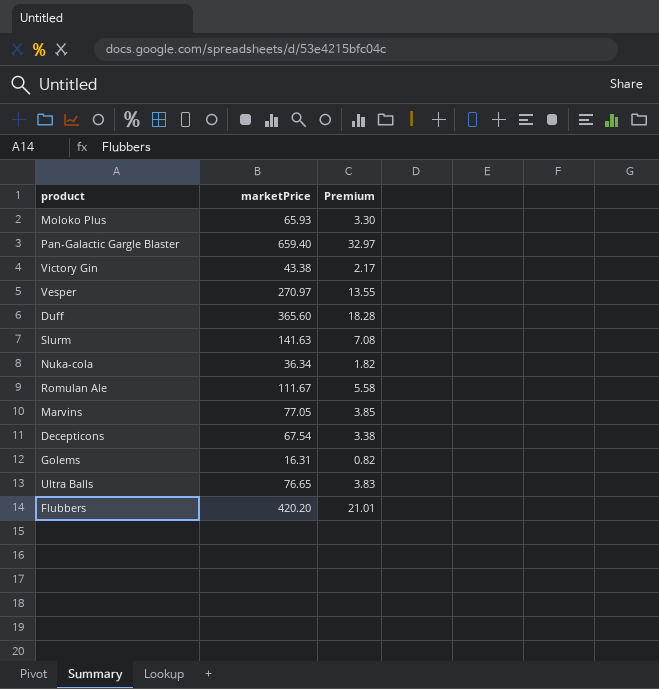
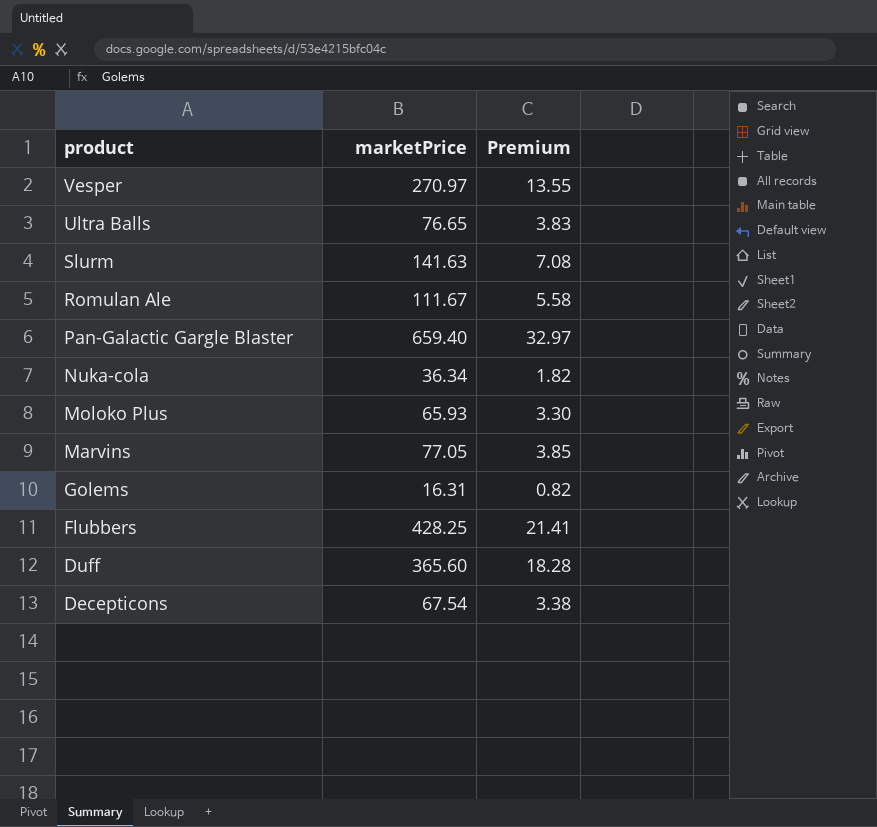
row order: none -> product descending
row Victory Gin: 43.38 | 2.17 -> none
Flubbers | marketPrice: 420.20 -> 428.25
Flubbers | Premium: 21.01 -> 21.41

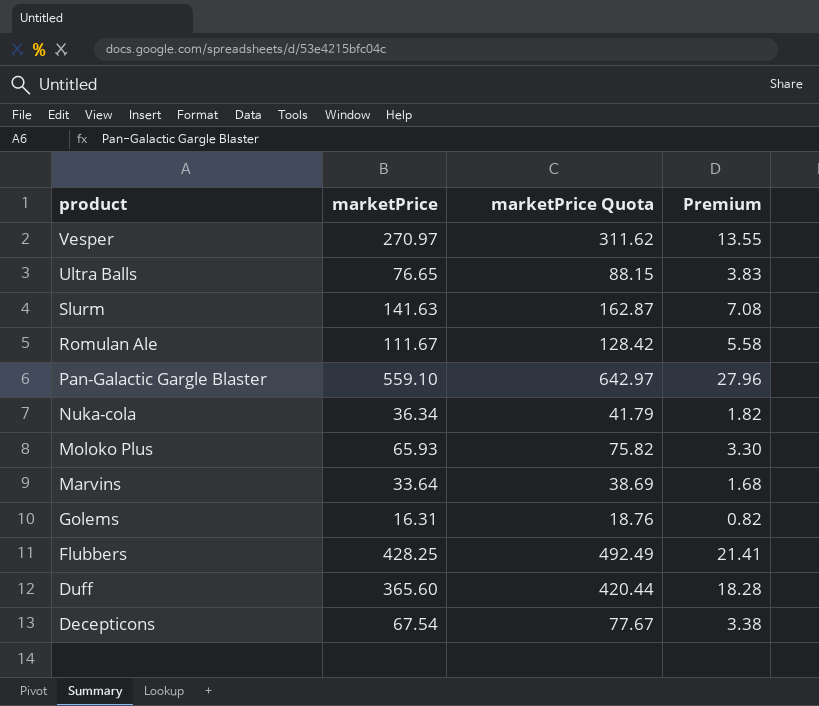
column marketPrice Quota | formula: none -> [marketPrice] * 1.15
Pan-Galactic Gargle Blaster | marketPrice: 659.40 -> 559.10
Pan-Galactic Gargle Blaster | Premium: 32.97 -> 27.96
Marvins | marketPrice: 77.05 -> 33.64
Marvins | Premium: 3.85 -> 1.68

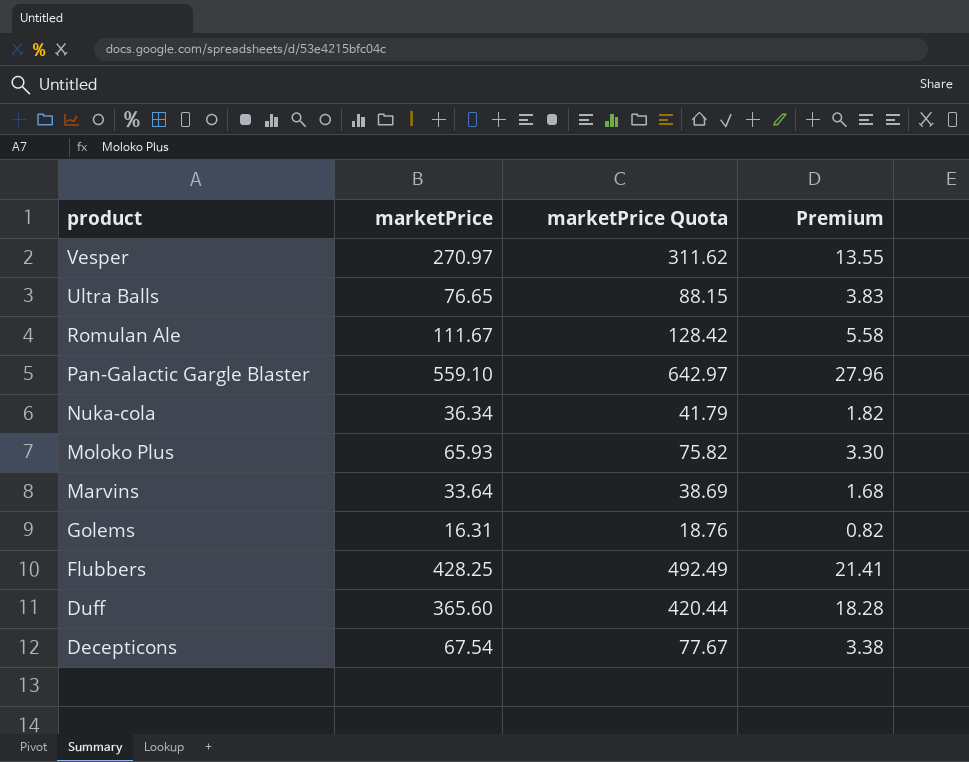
row Slurm: 141.63 | 162.87 | 7.08 -> none

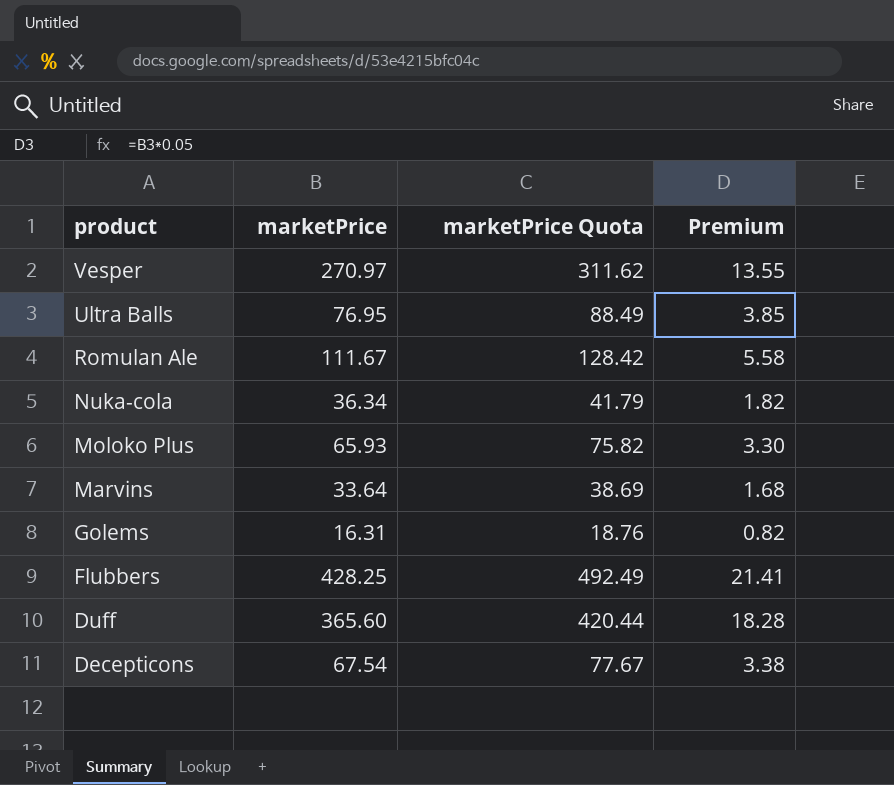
row Pan-Galactic Gargle Blaster: 559.10 | 642.97 | 27.96 -> none
Ultra Balls | marketPrice: 76.65 -> 76.95
Ultra Balls | marketPrice Quota: 88.15 -> 88.49
Ultra Balls | Premium: 3.83 -> 3.85

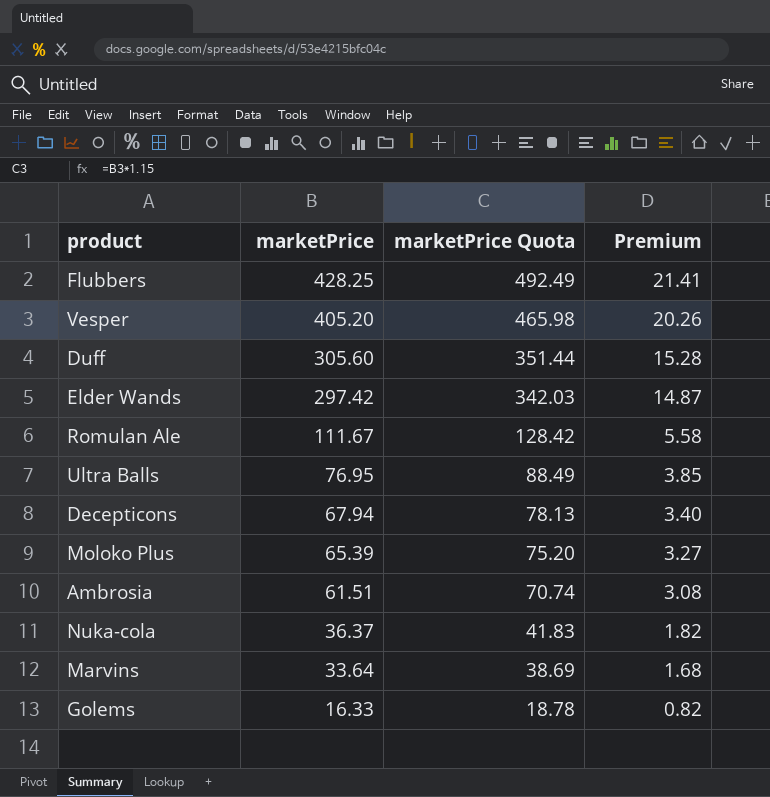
row order: product descending -> marketPrice descending
Vesper | marketPrice: 270.97 -> 405.20
Vesper | marketPrice Quota: 311.62 -> 465.98
Vesper | Premium: 13.55 -> 20.26
Duff | marketPrice: 365.60 -> 305.60
Duff | marketPrice Quota: 420.44 -> 351.44
Duff | Premium: 18.28 -> 15.28
row Elder Wands: none -> 297.42 | 342.03 | 14.87
Decepticons | marketPrice: 67.54 -> 67.94
Decepticons | marketPrice Quota: 77.67 -> 78.13
Decepticons | Premium: 3.38 -> 3.40
Moloko Plus | marketPrice: 65.93 -> 65.39
Moloko Plus | marketPrice Quota: 75.82 -> 75.20
Moloko Plus | Premium: 3.30 -> 3.27
row Ambrosia: none -> 61.51 | 70.74 | 3.08
Nuka-cola | marketPrice: 36.34 -> 36.37
Nuka-cola | marketPrice Quota: 41.79 -> 41.83
Golems | marketPrice: 16.31 -> 16.33
Golems | marketPrice Quota: 18.76 -> 18.78

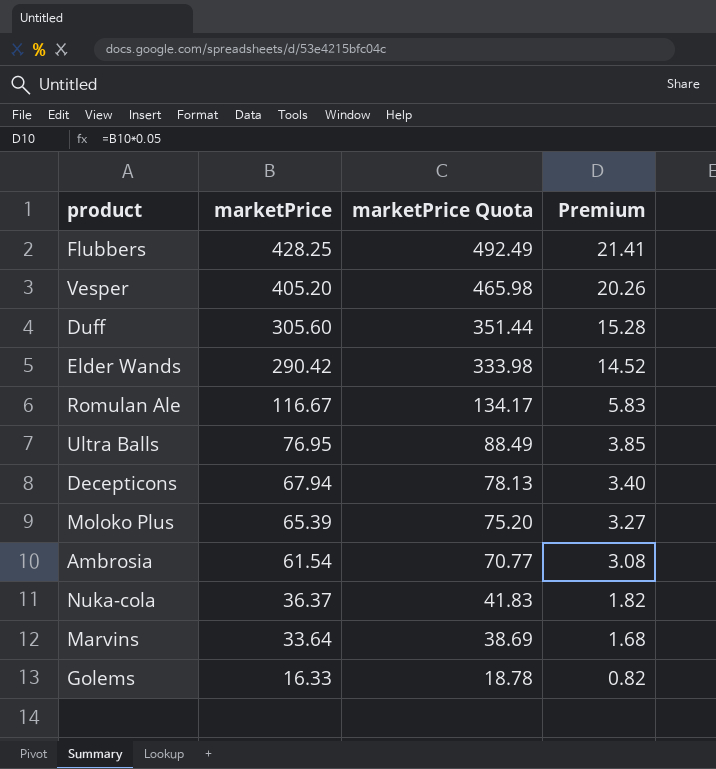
Elder Wands | marketPrice: 297.42 -> 290.42
Elder Wands | marketPrice Quota: 342.03 -> 333.98
Elder Wands | Premium: 14.87 -> 14.52
Romulan Ale | marketPrice: 111.67 -> 116.67
Romulan Ale | marketPrice Quota: 128.42 -> 134.17
Romulan Ale | Premium: 5.58 -> 5.83
Ambrosia | marketPrice: 61.51 -> 61.54
Ambrosia | marketPrice Quota: 70.74 -> 70.77

